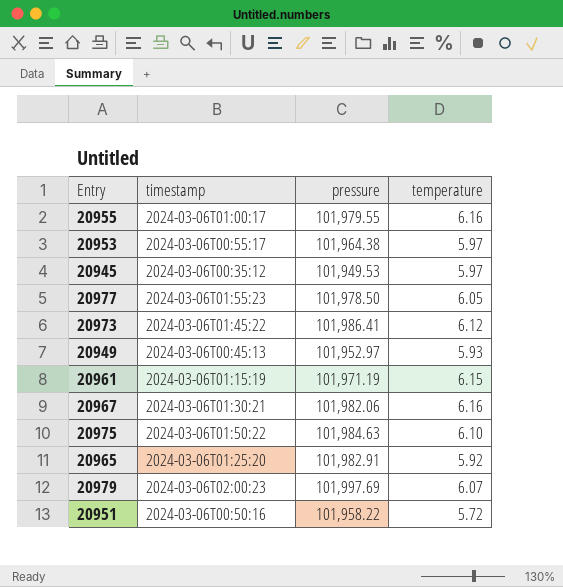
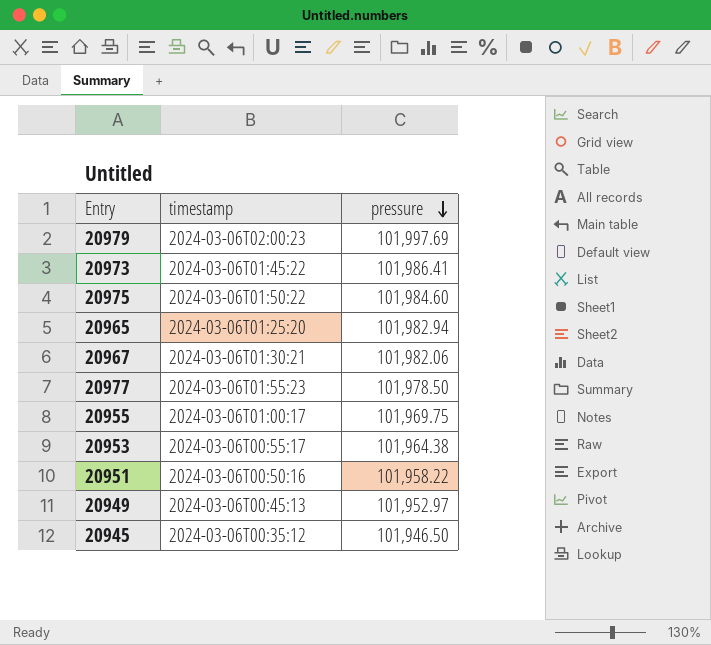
row order: none -> pressure descending
column temperature | position: 4 -> none
row 20961: 2024-03-06T01:15:19 | 101,971.19 | 6.15 -> none
20975 | pressure: 101,984.63 -> 101,984.60
20965 | pressure: 101,982.91 -> 101,982.94
20955 | pressure: 101,979.55 -> 101,969.75
20945 | pressure: 101,949.53 -> 101,946.50

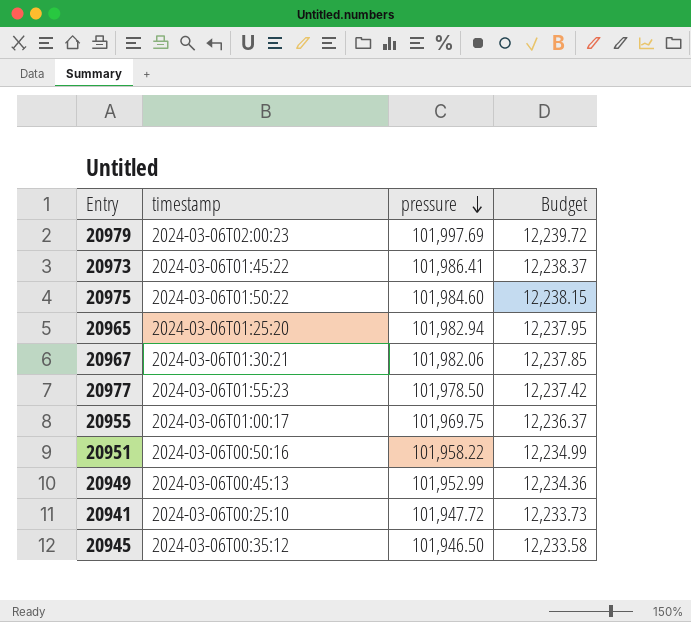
column Budget | formula: none -> [pressure] * 0.12
row 20953: 2024-03-06T00:55:17 | 101,964.38 -> none
20949 | pressure: 101,952.97 -> 101,952.99
row 20941: none -> 2024-03-06T00:25:10 | 101,947.72 | 12,233.73

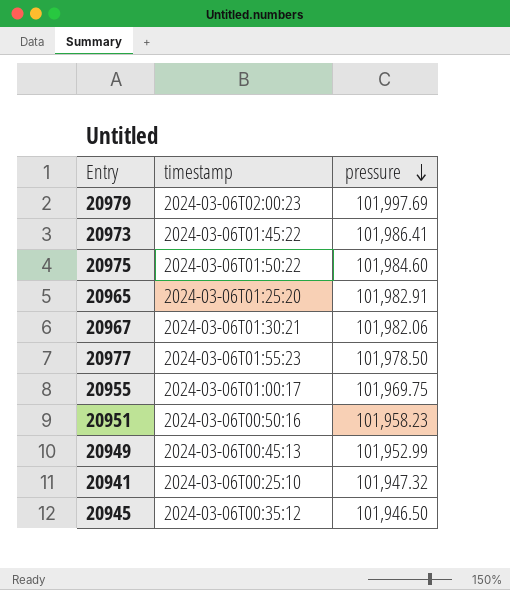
column Budget | formula: [pressure] * 0.12 -> none
20965 | pressure: 101,982.94 -> 101,982.91
20951 | pressure: 101,958.22 -> 101,958.23
20941 | pressure: 101,947.72 -> 101,947.32

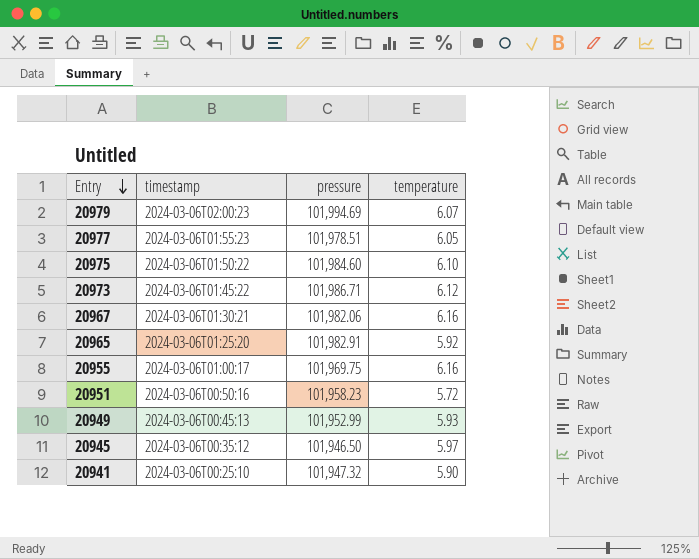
row order: pressure descending -> Entry descending
column temperature | position: none -> 4
20979 | pressure: 101,997.69 -> 101,994.69
20977 | pressure: 101,978.50 -> 101,978.51
20973 | pressure: 101,986.41 -> 101,986.71

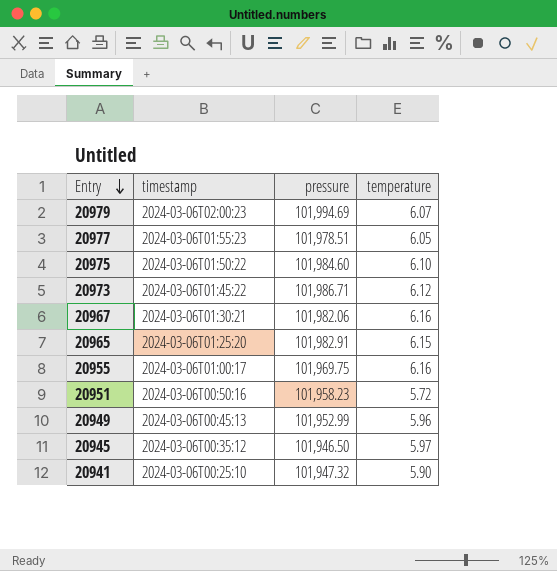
20965 | temperature: 5.92 -> 6.15
20949 | temperature: 5.93 -> 5.96

